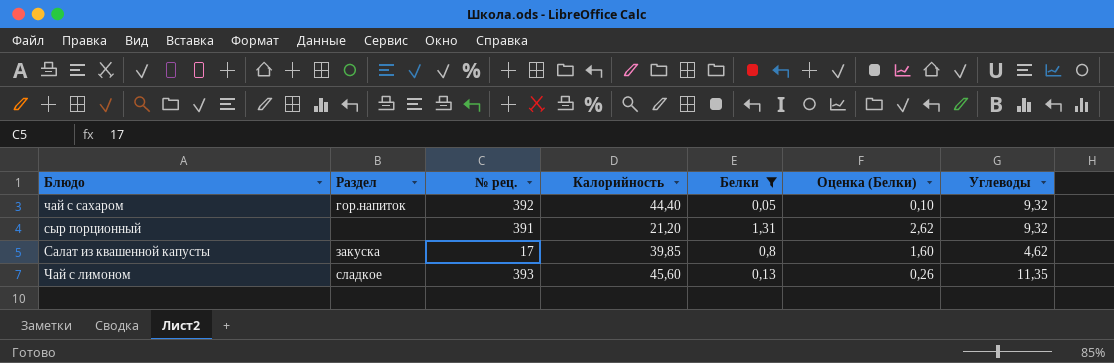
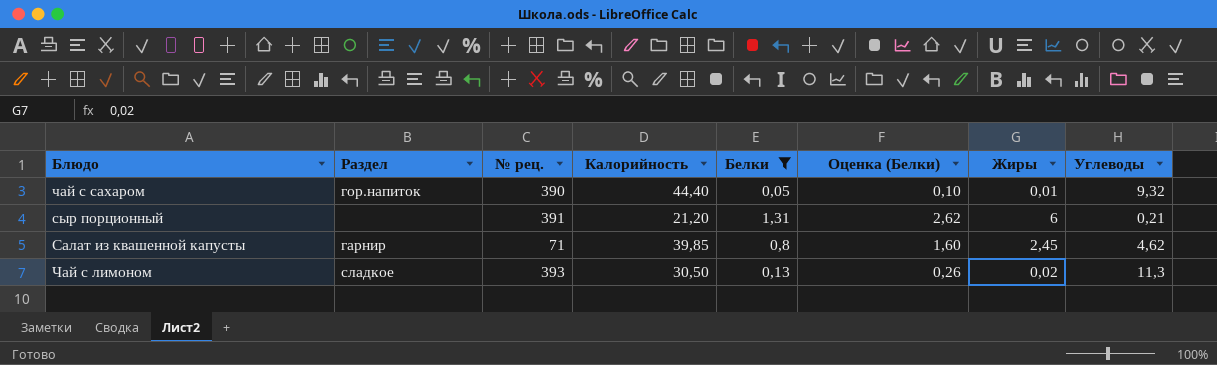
column Жиры | position: none -> 7
чай с сахаром | № рец.: 392 -> 390
сыр порционный | Углеводы: 9,32 -> 0,21
Салат из квашенной капусты | Раздел: закуска -> гарнир
Салат из квашенной капусты | № рец.: 17 -> 71
Чай с лимоном | Калорийность: 45,60 -> 30,50
Чай с лимоном | Углеводы: 11,35 -> 11,3

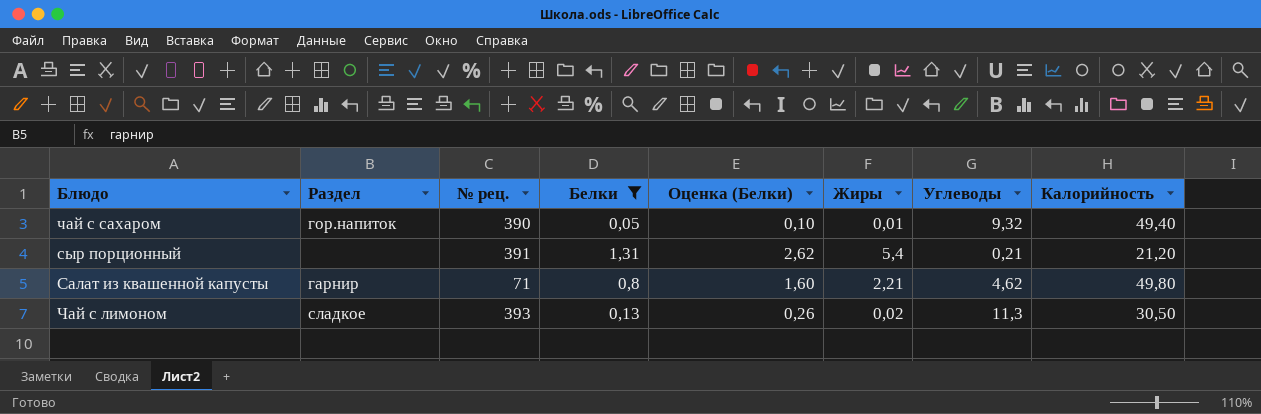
column Калорийность | position: 4 -> 8
чай с сахаром | Калорийность: 44,40 -> 49,40
сыр порционный | Жиры: 6 -> 5,4
Салат из квашенной капусты | Жиры: 2,45 -> 2,21
Салат из квашенной капусты | Калорийность: 39,85 -> 49,80

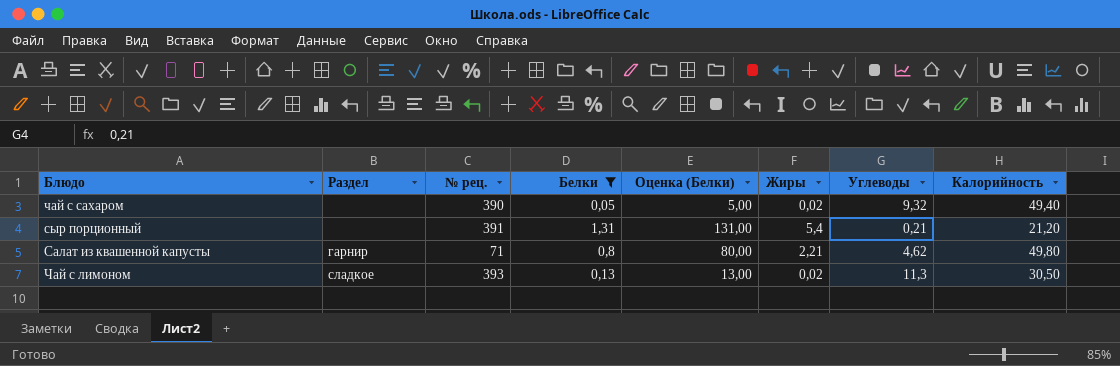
column Оценка (Белки) | formula: [Белки] * 2 -> [Белки] * 100
чай с сахаром | Раздел: гор.напиток -> none
чай с сахаром | Жиры: 0,01 -> 0,02

